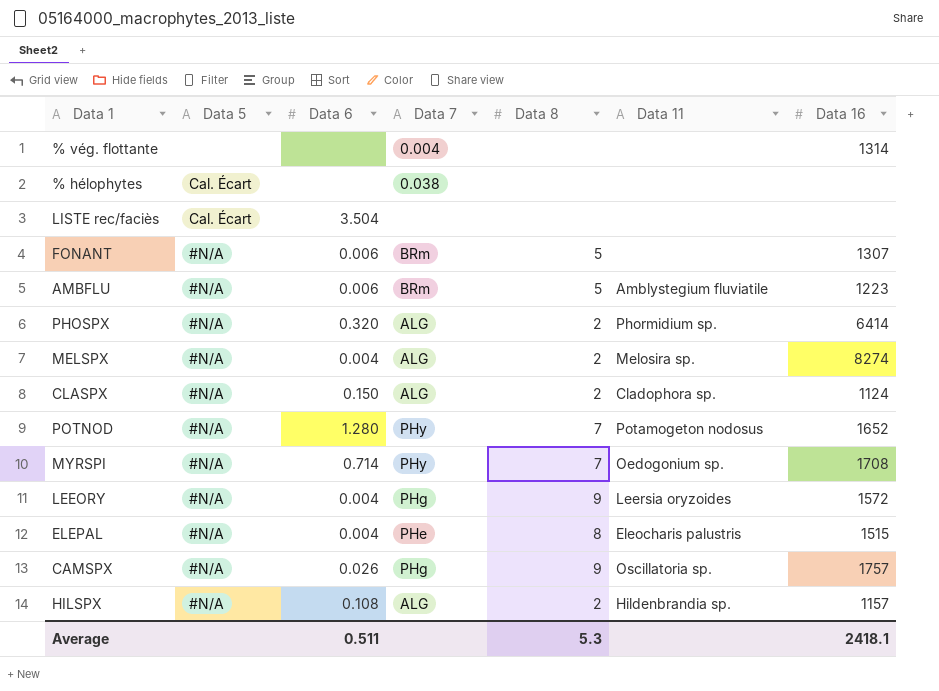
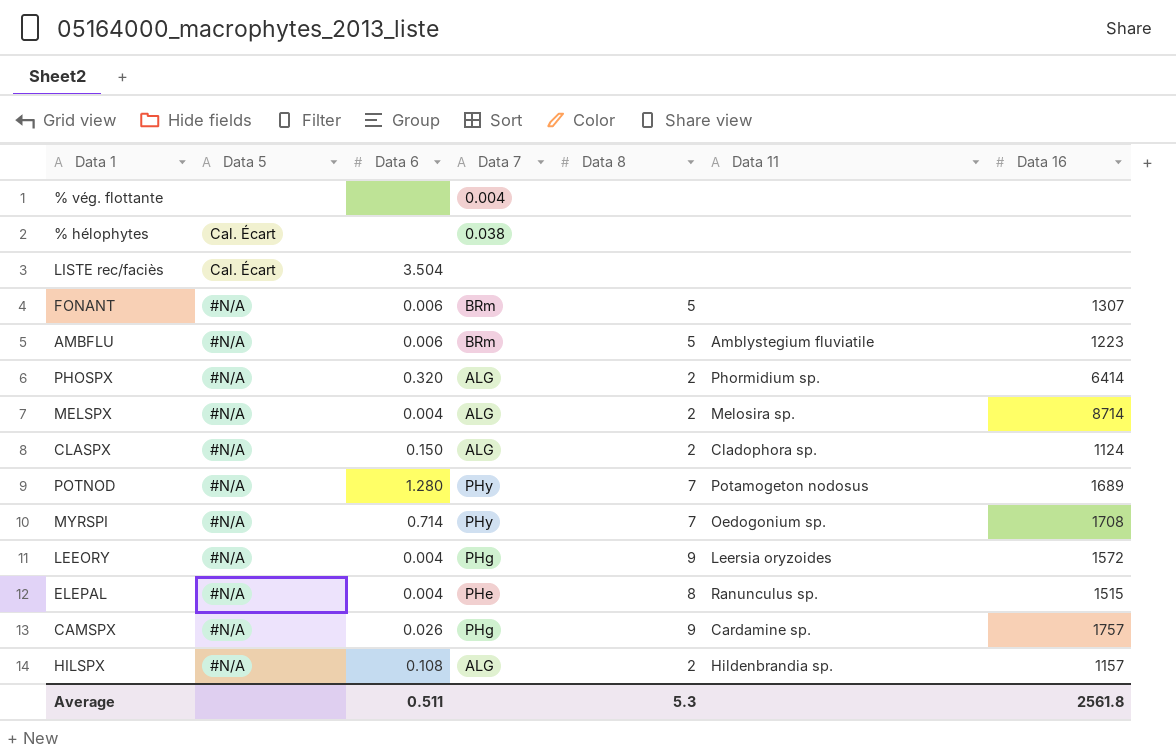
% vég. flottante | Data 16: 1314 -> none
MELSPX | Data 16: 8274 -> 8714
POTNOD | Data 16: 1652 -> 1689
ELEPAL | Data 11: Eleocharis palustris -> Ranunculus sp.
CAMSPX | Data 11: Oscillatoria sp. -> Cardamine sp.
Average | Data 16: 2418.1 -> 2561.8

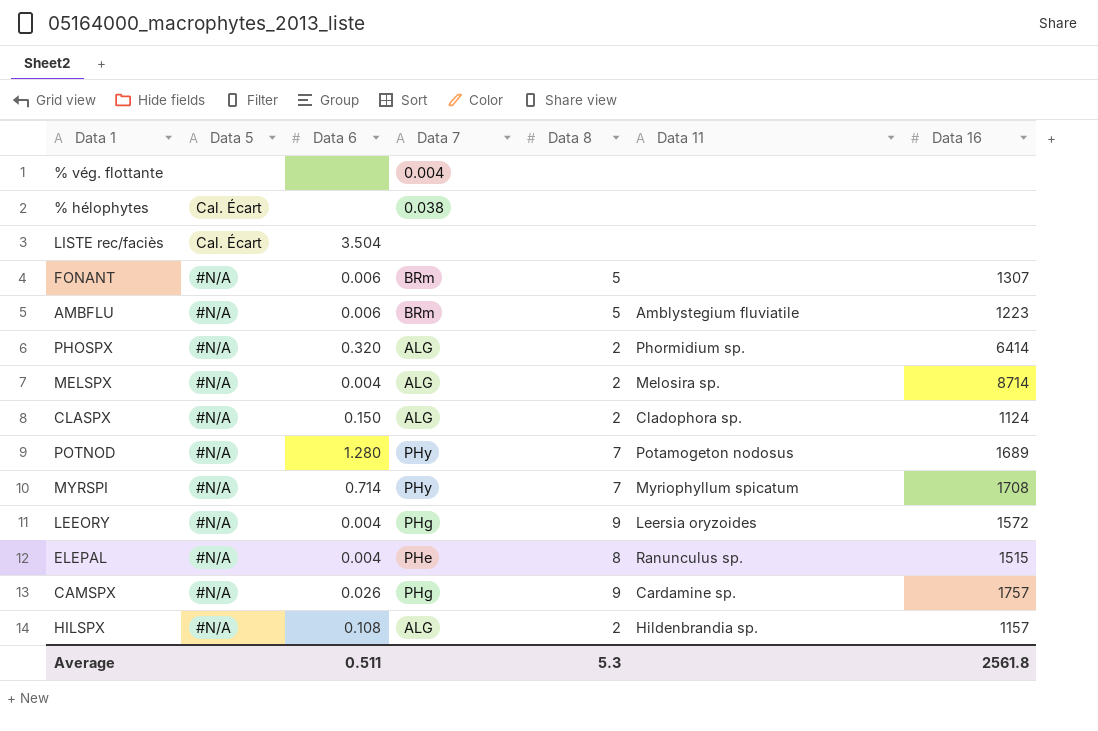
MYRSPI | Data 11: Oedogonium sp. -> Myriophyllum spicatum

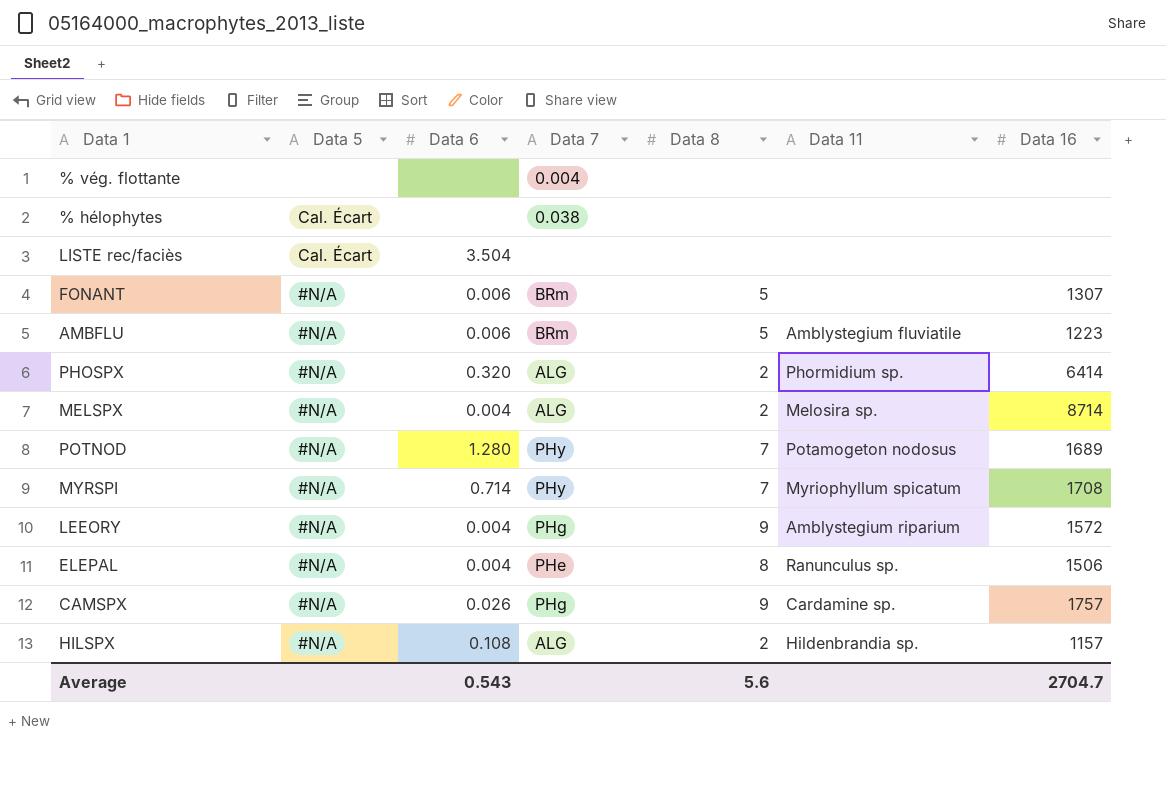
row CLASPX: #N/A | 0.150 | ALG | 2 | Cladophora sp. | 1124 -> none
LEEORY | Data 11: Leersia oryzoides -> Amblystegium riparium
ELEPAL | Data 16: 1515 -> 1506
Average | Data 6: 0.511 -> 0.543
Average | Data 8: 5.3 -> 5.6
Average | Data 16: 2561.8 -> 2704.7

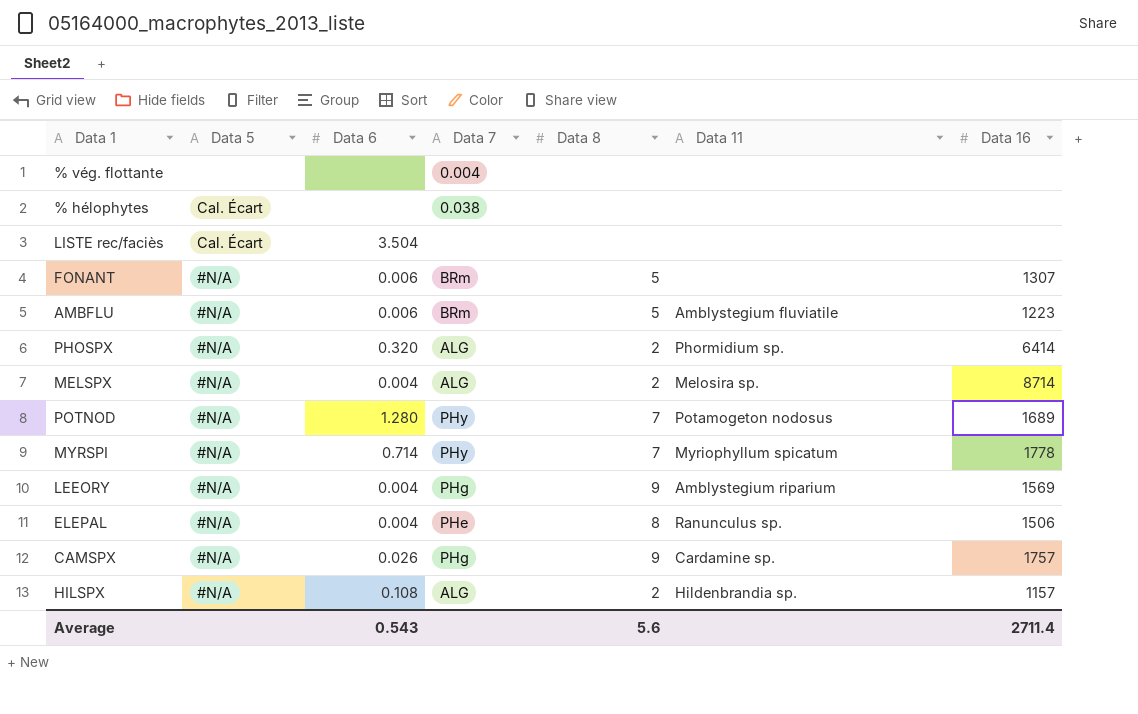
MYRSPI | Data 16: 1708 -> 1778
LEEORY | Data 16: 1572 -> 1569
Average | Data 16: 2704.7 -> 2711.4

